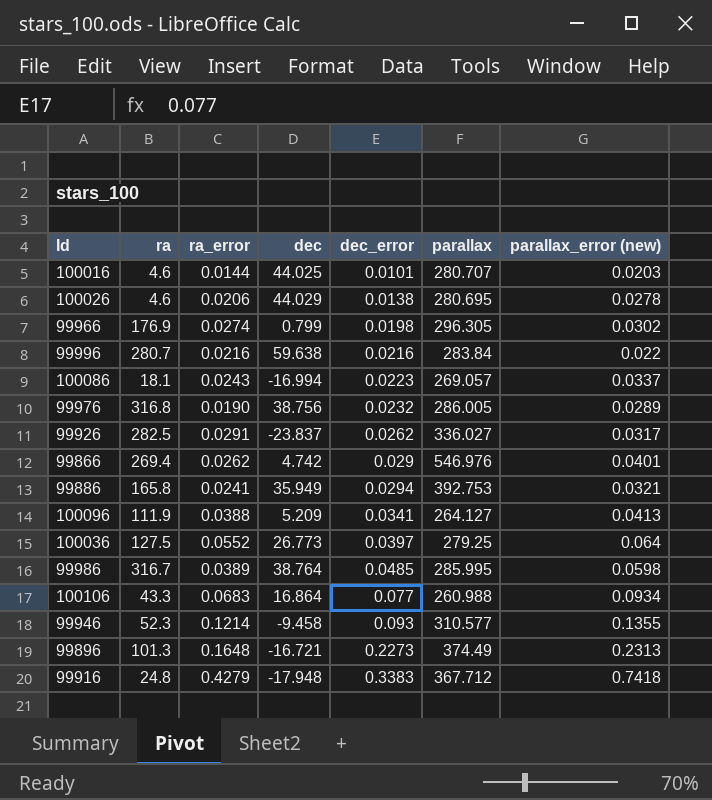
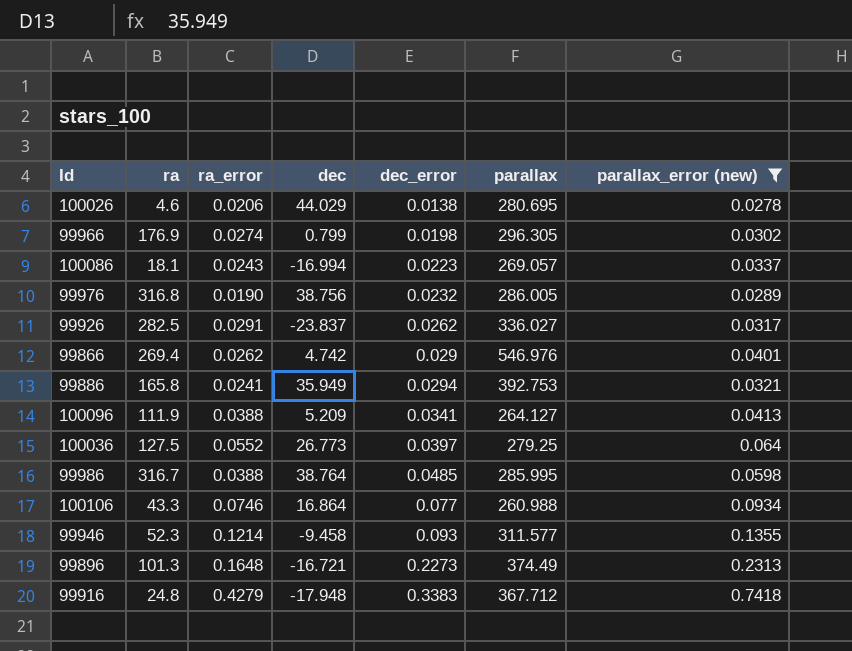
filter: none -> parallax_error (new) >= 0.0278
99986 | ra_error: 0.0389 -> 0.0388
100106 | ra_error: 0.0683 -> 0.0746
99946 | parallax: 310.577 -> 311.577

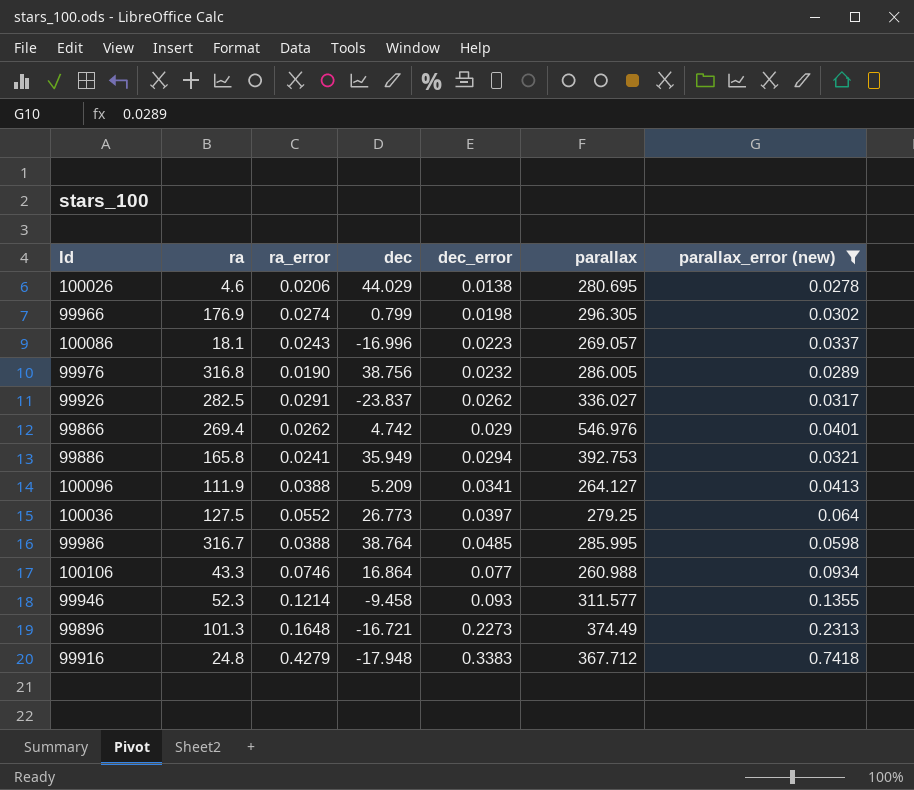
100086 | dec: -16.994 -> -16.996

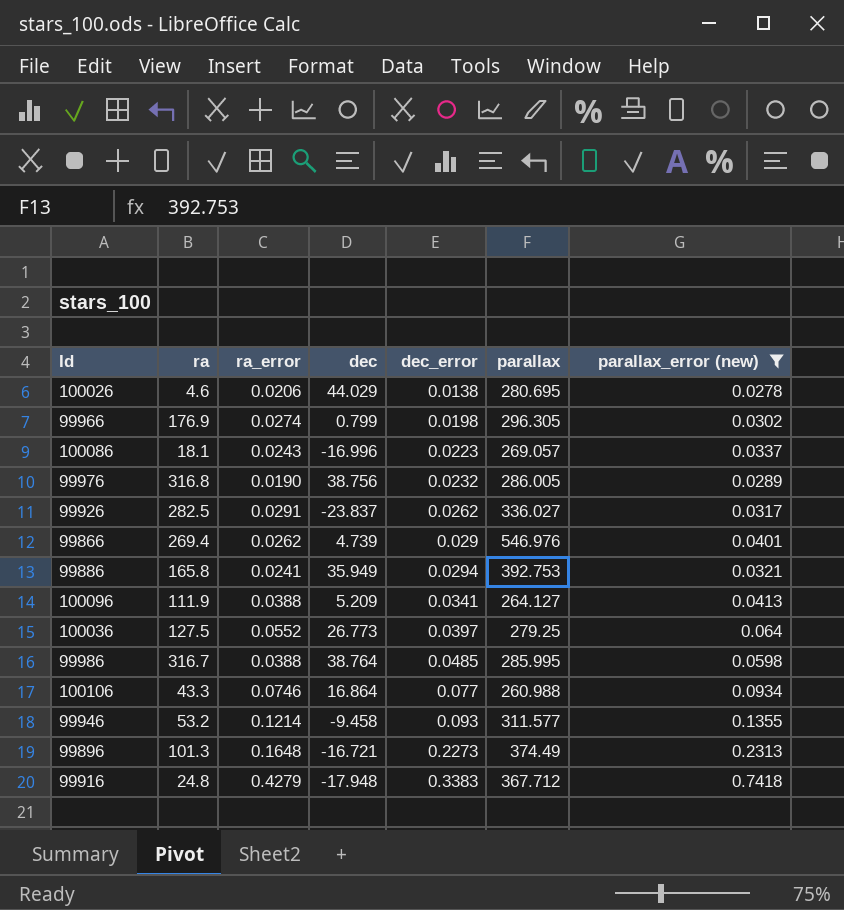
99866 | dec: 4.742 -> 4.739
99946 | ra: 52.3 -> 53.2

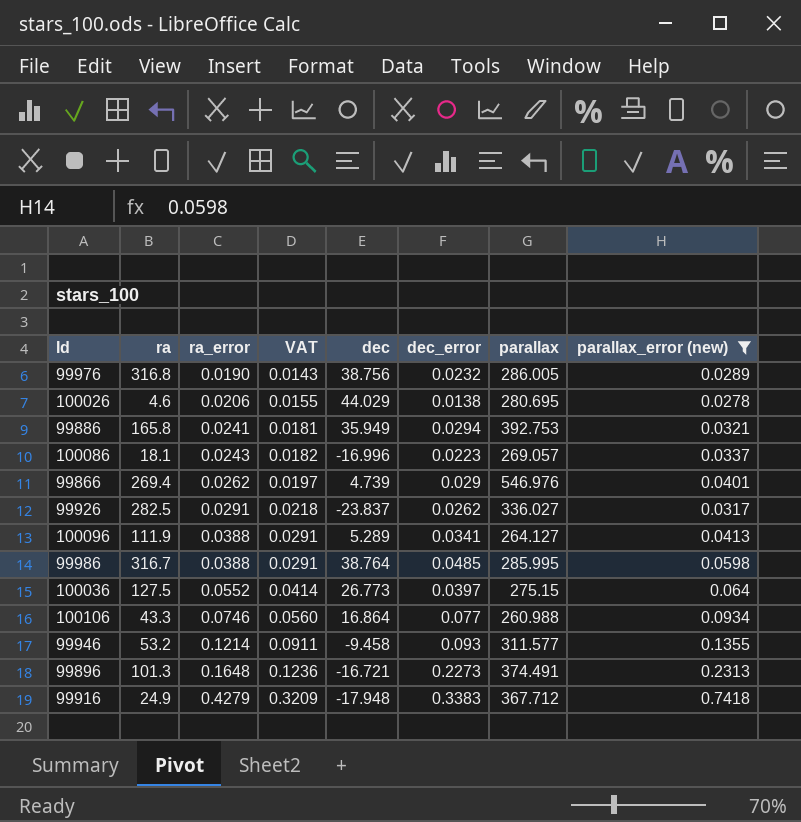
row order: dec_error ascending -> ra_error ascending
column VAT | formula: none -> [ra_error] * 0.75
row 99966: 176.9 | 0.0274 | 0.799 | 0.0198 | 296.305 | 0.0302 -> none
100096 | dec: 5.209 -> 5.289
100036 | parallax: 279.25 -> 275.15
99896 | parallax: 374.49 -> 374.491
99916 | ra: 24.8 -> 24.9

